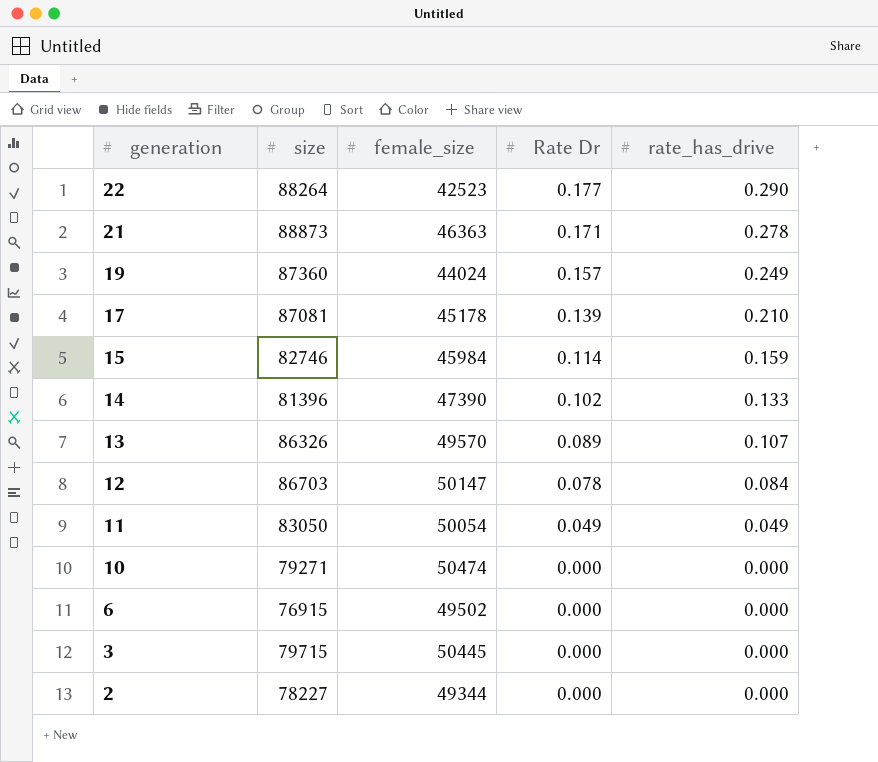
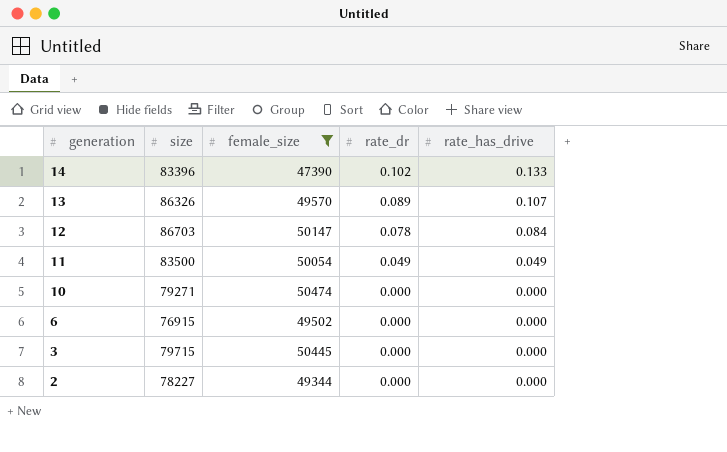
filter: none -> female_size >= 47390
column name: Rate Dr -> rate_dr
14 | size: 81396 -> 83396
11 | size: 83050 -> 83500

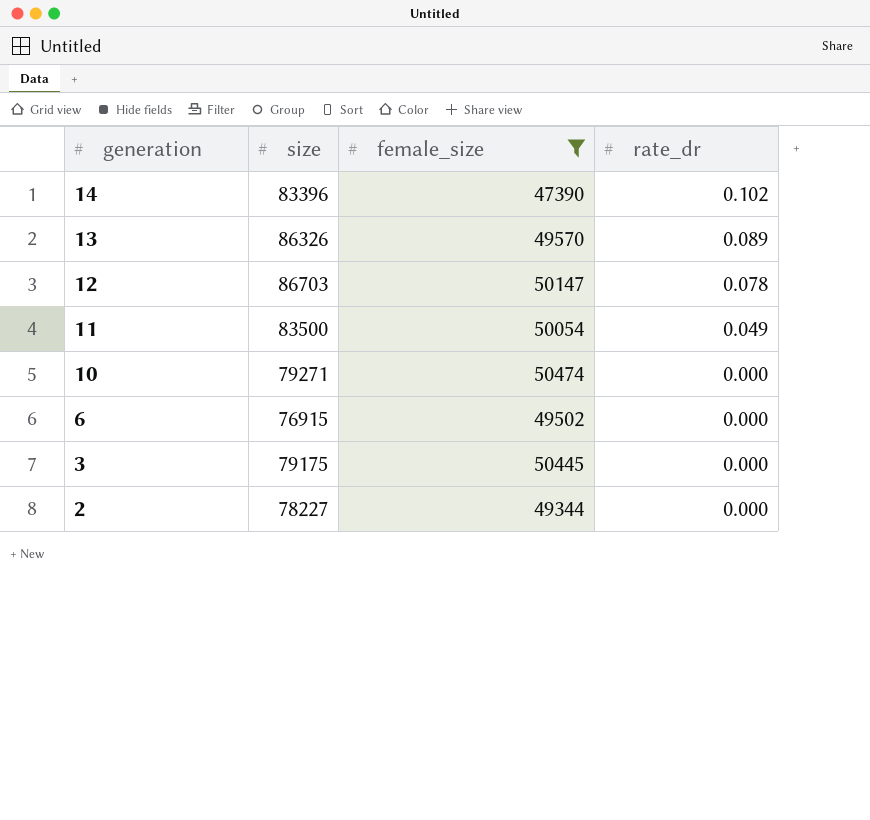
column rate_has_drive | position: 5 -> none
3 | size: 79715 -> 79175

